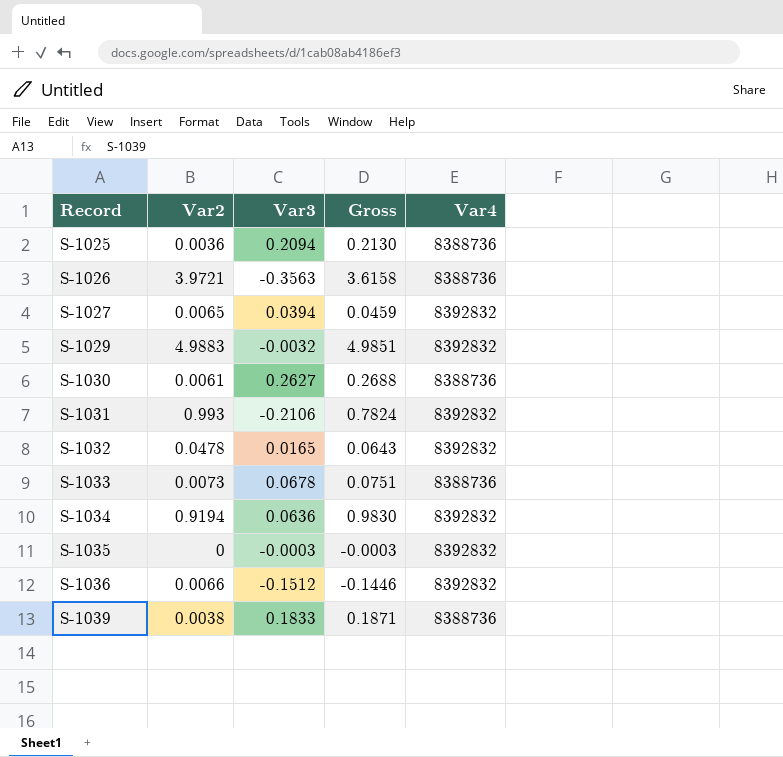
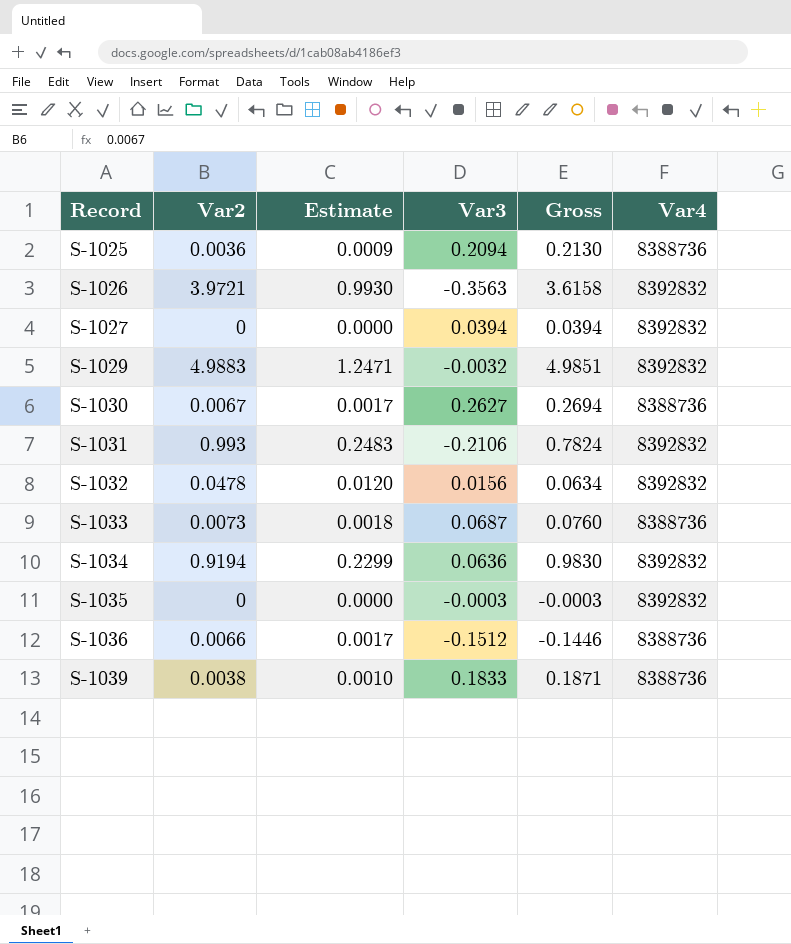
column Estimate | formula: none -> [Var2] * 0.25
S-1026 | Var4: 8388736 -> 8392832
S-1027 | Var2: 0.0065 -> 0
S-1027 | Gross: 0.0459 -> 0.0394
S-1030 | Var2: 0.0061 -> 0.0067
S-1030 | Gross: 0.2688 -> 0.2694
S-1032 | Var3: 0.0165 -> 0.0156
S-1032 | Gross: 0.0643 -> 0.0634
S-1033 | Var3: 0.0678 -> 0.0687
S-1033 | Gross: 0.0751 -> 0.0760
S-1036 | Var4: 8392832 -> 8388736

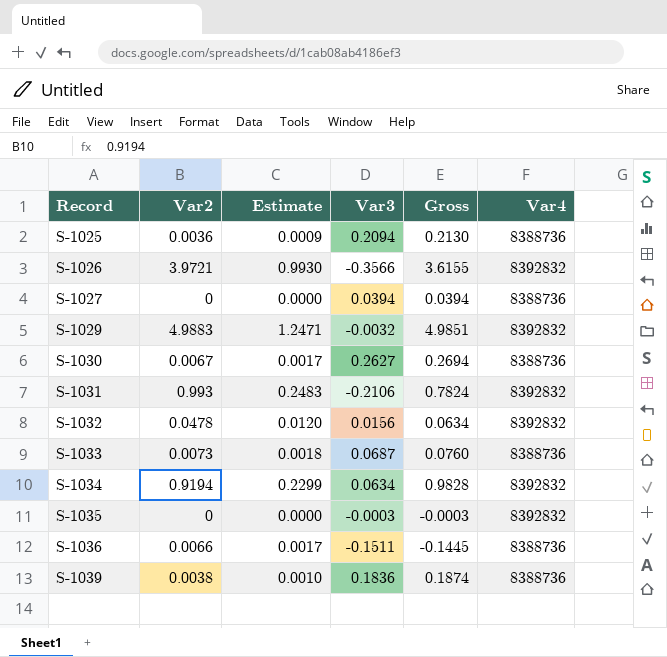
S-1026 | Var3: -0.3563 -> -0.3566
S-1026 | Gross: 3.6158 -> 3.6155
S-1027 | Var4: 8392832 -> 8388736
S-1034 | Var3: 0.0636 -> 0.0634
S-1034 | Gross: 0.9830 -> 0.9828
S-1036 | Var3: -0.1512 -> -0.1511
S-1036 | Gross: -0.1446 -> -0.1445
S-1039 | Var3: 0.1833 -> 0.1836
S-1039 | Gross: 0.1871 -> 0.1874

